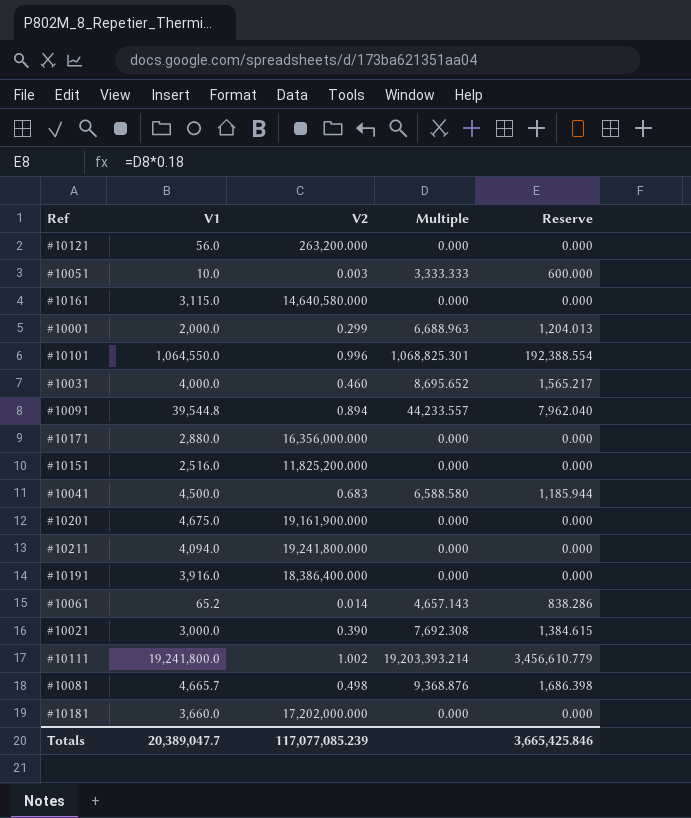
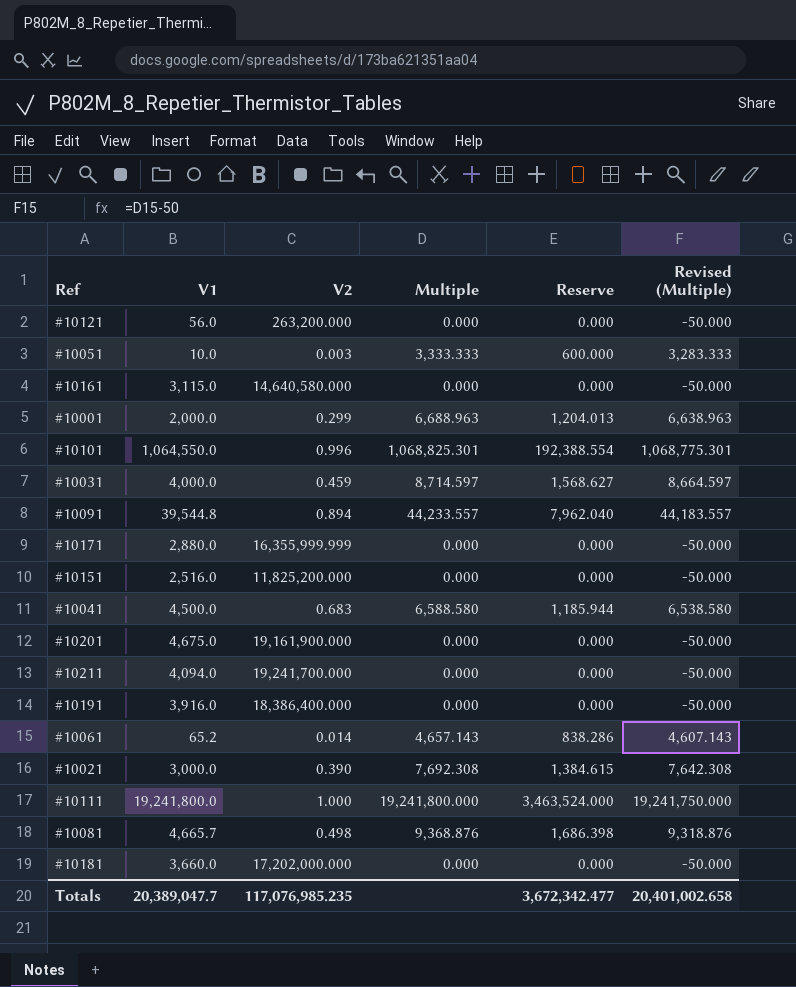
column Revised (Multiple) | formula: none -> [Multiple] - 50
#10031 | V2: 0.460 -> 0.459
#10031 | Multiple: 8,695.652 -> 8,714.597
#10031 | Reserve: 1,565.217 -> 1,568.627
#10171 | V2: 16,356,000.000 -> 16,355,999.999
#10211 | V2: 19,241,800.000 -> 19,241,700.000
#10111 | V2: 1.002 -> 1.000
#10111 | Multiple: 19,203,393.214 -> 19,241,800.000
#10111 | Reserve: 3,456,610.779 -> 3,463,524.000
Totals | V2: 117,077,085.239 -> 117,076,985.235
Totals | Reserve: 3,665,425.846 -> 3,672,342.477

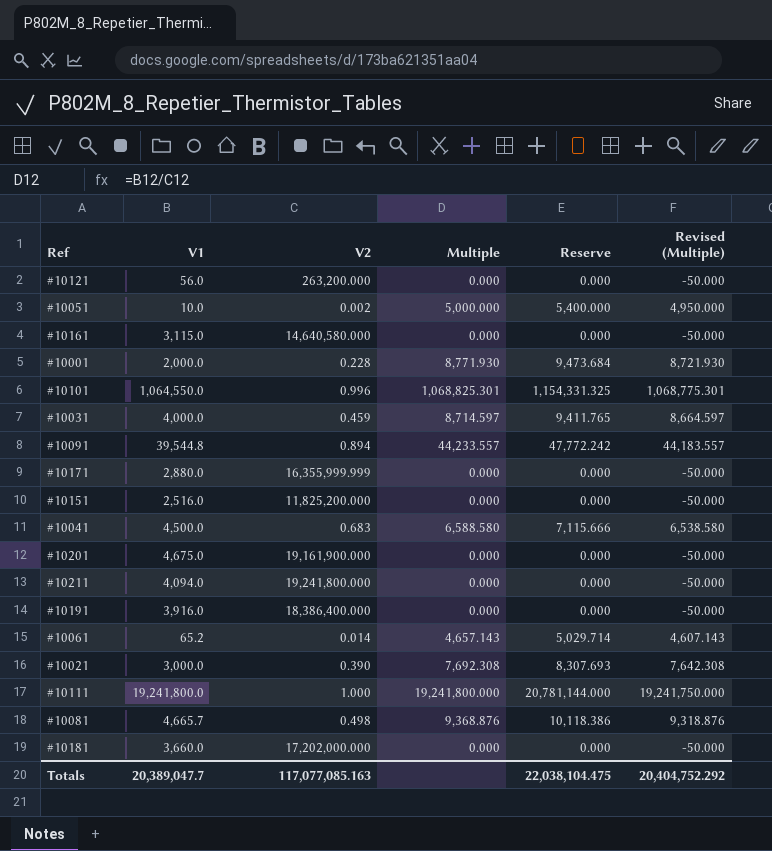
column Reserve | formula: [Multiple] * 0.18 -> [Multiple] * 1.08
#10051 | V2: 0.003 -> 0.002
#10051 | Multiple: 3,333.333 -> 5,000.000
#10051 | Revised (Multiple): 3,283.333 -> 4,950.000
#10001 | V2: 0.299 -> 0.228
#10001 | Multiple: 6,688.963 -> 8,771.930
#10001 | Revised (Multiple): 6,638.963 -> 8,721.930
#10211 | V2: 19,241,700.000 -> 19,241,800.000
Totals | V2: 117,076,985.235 -> 117,077,085.163
Totals | Reserve: 3,672,342.477 -> 22,038,104.475
Totals | Revised (Multiple): 20,401,002.658 -> 20,404,752.292

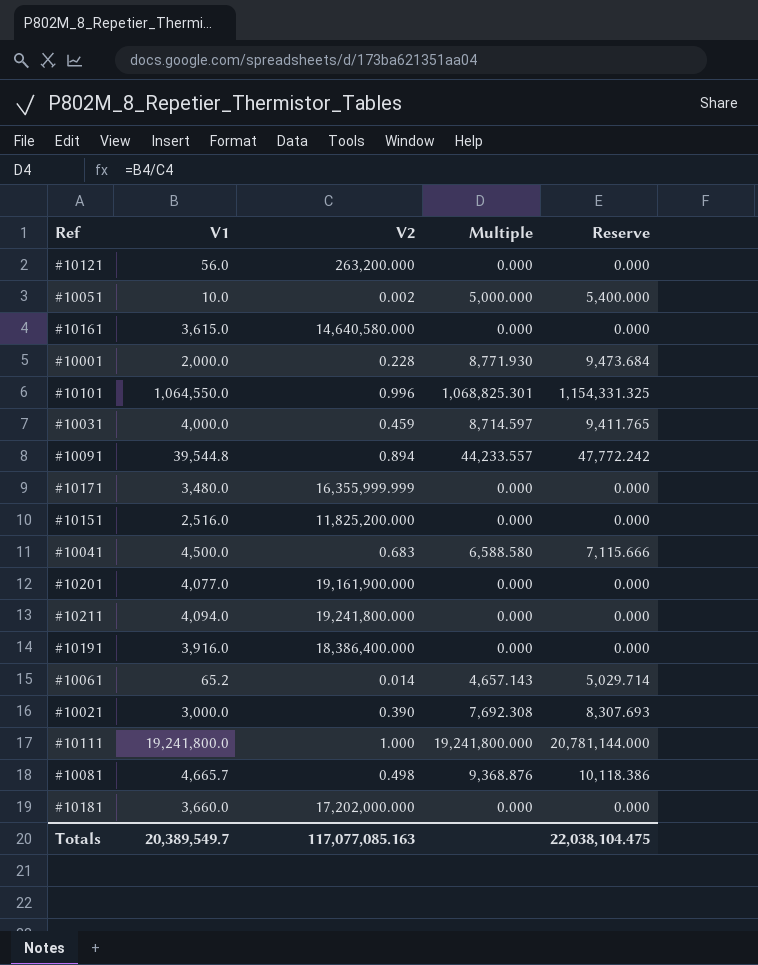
column Revised (Multiple) | formula: [Multiple] - 50 -> none
#10161 | V1: 3,115.0 -> 3,615.0
#10171 | V1: 2,880.0 -> 3,480.0
#10201 | V1: 4,675.0 -> 4,077.0
Totals | V1: 20,389,047.7 -> 20,389,549.7

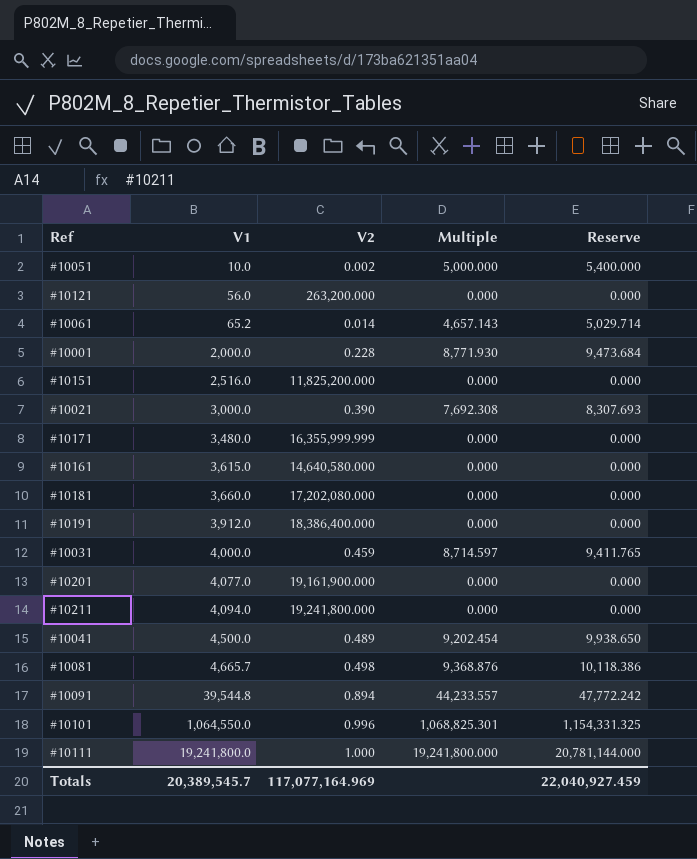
row order: none -> V1 ascending
#10181 | V2: 17,202,000.000 -> 17,202,080.000
#10191 | V1: 3,916.0 -> 3,912.0
#10041 | V2: 0.683 -> 0.489
#10041 | Multiple: 6,588.580 -> 9,202.454
#10041 | Reserve: 7,115.666 -> 9,938.650
Totals | V1: 20,389,549.7 -> 20,389,545.7
Totals | V2: 117,077,085.163 -> 117,077,164.969
Totals | Reserve: 22,038,104.475 -> 22,040,927.459

